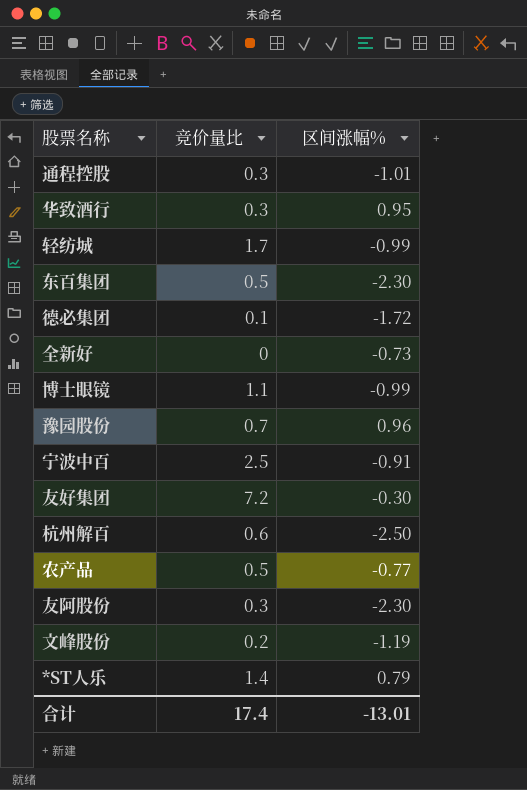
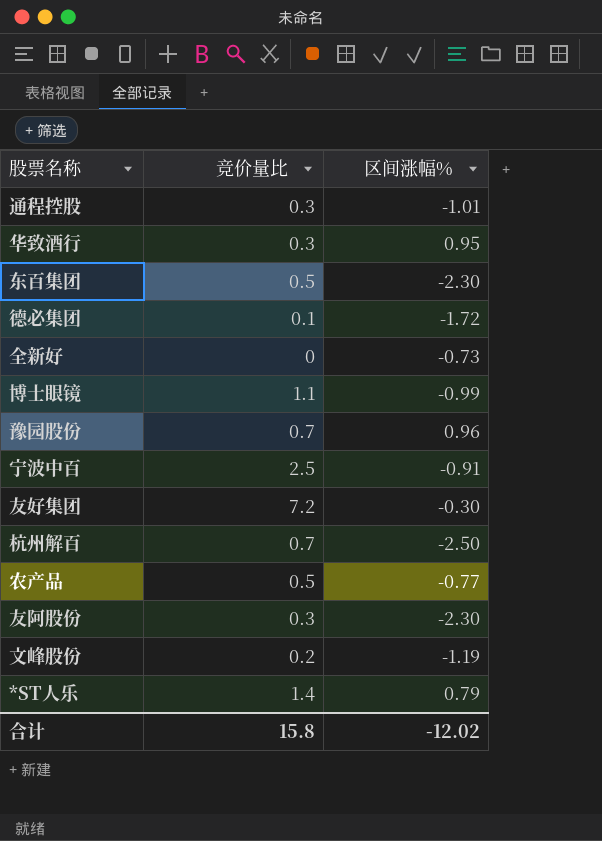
row 轻纺城: 1.7 | -0.99 -> none
杭州解百 | 竞价量比: 0.6 -> 0.7
合计 | 竞价量比: 17.4 -> 15.8
合计 | 区间涨幅%: -13.01 -> -12.02

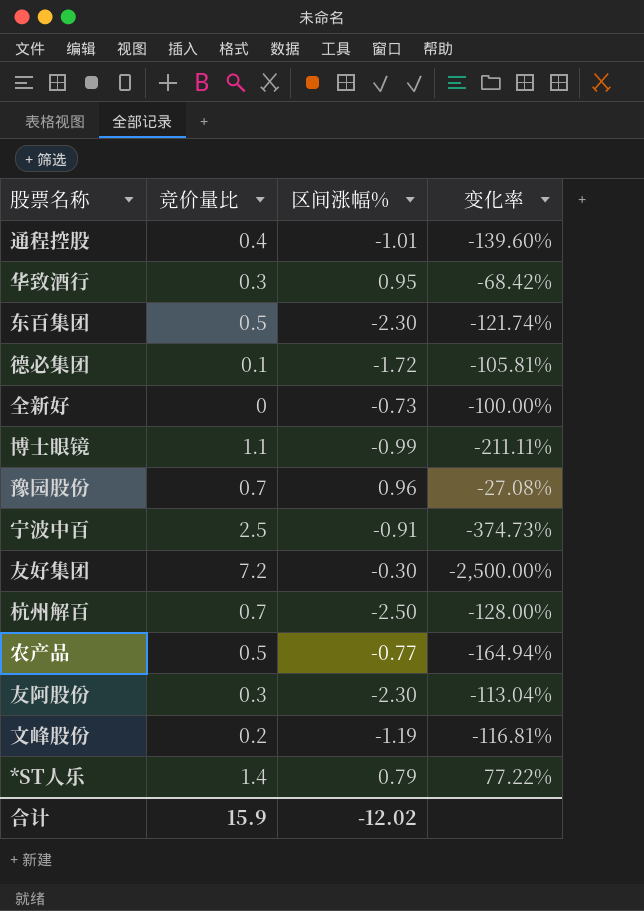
column 变化率 | formula: none -> ([竞价量比] - [区间涨幅%]) / [区间涨幅%]
通程控股 | 竞价量比: 0.3 -> 0.4
合计 | 竞价量比: 15.8 -> 15.9

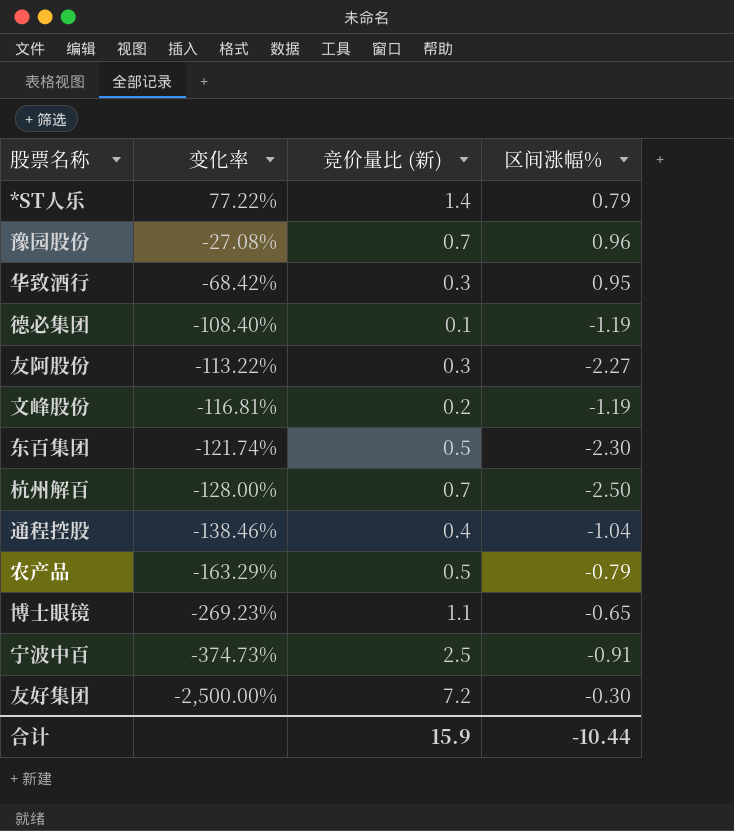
row order: none -> 变化率 descending
column 变化率 | position: 4 -> 2
column name: 竞价量比 -> 竞价量比 (新)
row 全新好: 0 | -0.73 | -100.00% -> none
德必集团 | 变化率: -105.81% -> -108.40%
德必集团 | 区间涨幅%: -1.72 -> -1.19
友阿股份 | 变化率: -113.04% -> -113.22%
友阿股份 | 区间涨幅%: -2.30 -> -2.27
通程控股 | 变化率: -139.60% -> -138.46%
通程控股 | 区间涨幅%: -1.01 -> -1.04
农产品 | 变化率: -164.94% -> -163.29%
农产品 | 区间涨幅%: -0.77 -> -0.79
博士眼镜 | 变化率: -211.11% -> -269.23%
博士眼镜 | 区间涨幅%: -0.99 -> -0.65
合计 | 区间涨幅%: -12.02 -> -10.44

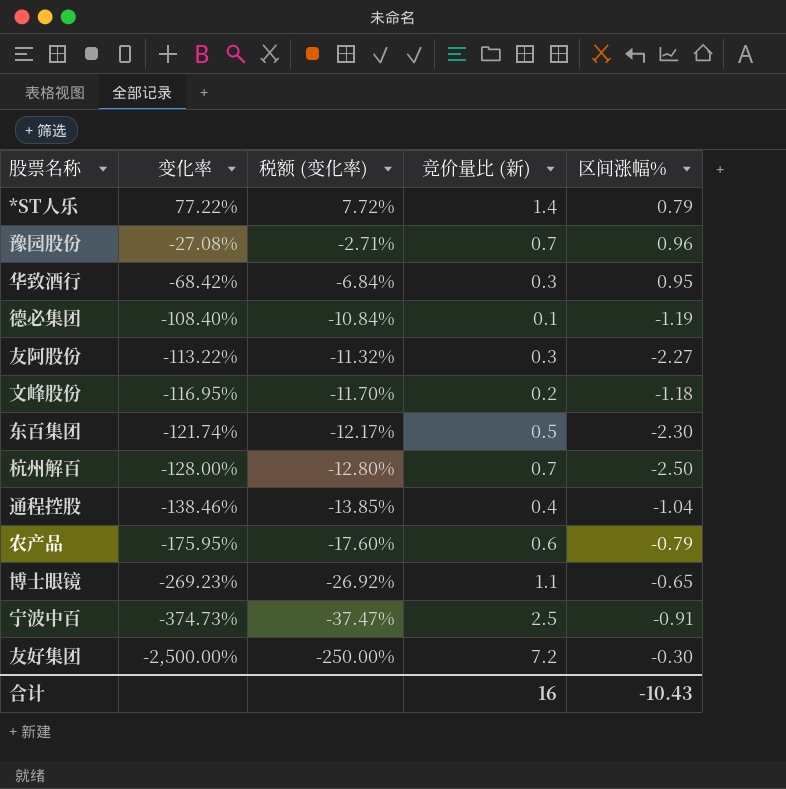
column 税额 (变化率) | formula: none -> [变化率] * 0.1
文峰股份 | 变化率: -116.81% -> -116.95%
文峰股份 | 区间涨幅%: -1.19 -> -1.18
农产品 | 变化率: -163.29% -> -175.95%
农产品 | 竞价量比 (新): 0.5 -> 0.6
合计 | 竞价量比 (新): 15.9 -> 16
合计 | 区间涨幅%: -10.44 -> -10.43

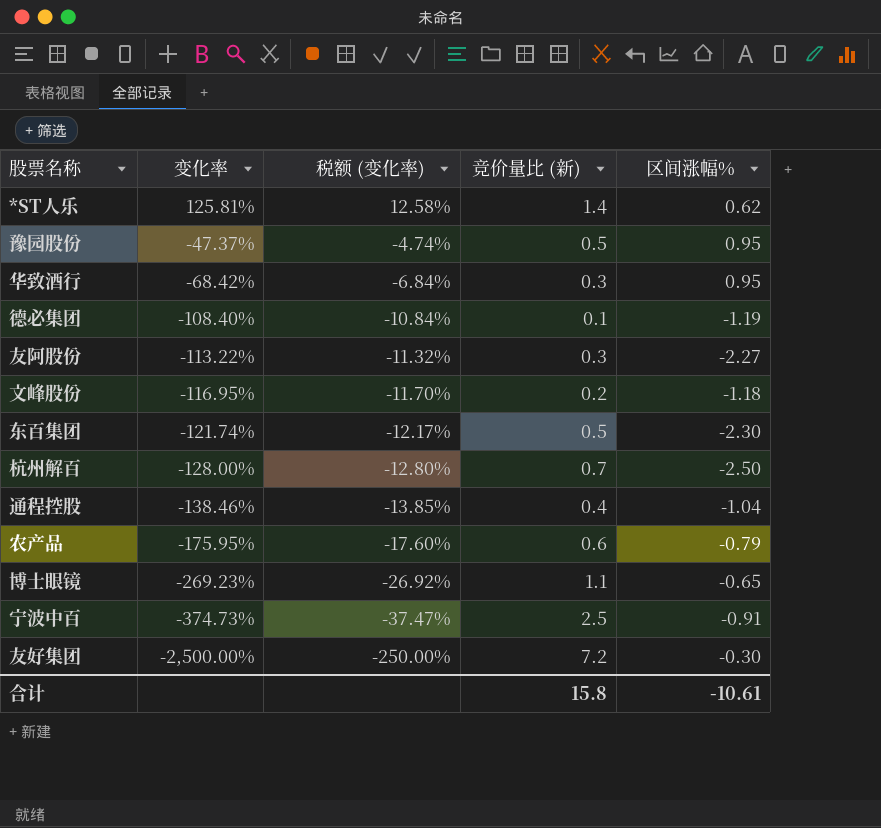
*ST人乐 | 变化率: 77.22% -> 125.81%
*ST人乐 | 税额 (变化率): 7.72% -> 12.58%
*ST人乐 | 区间涨幅%: 0.79 -> 0.62
豫园股份 | 变化率: -27.08% -> -47.37%
豫园股份 | 税额 (变化率): -2.71% -> -4.74%
豫园股份 | 竞价量比 (新): 0.7 -> 0.5
豫园股份 | 区间涨幅%: 0.96 -> 0.95
合计 | 竞价量比 (新): 16 -> 15.8
合计 | 区间涨幅%: -10.43 -> -10.61

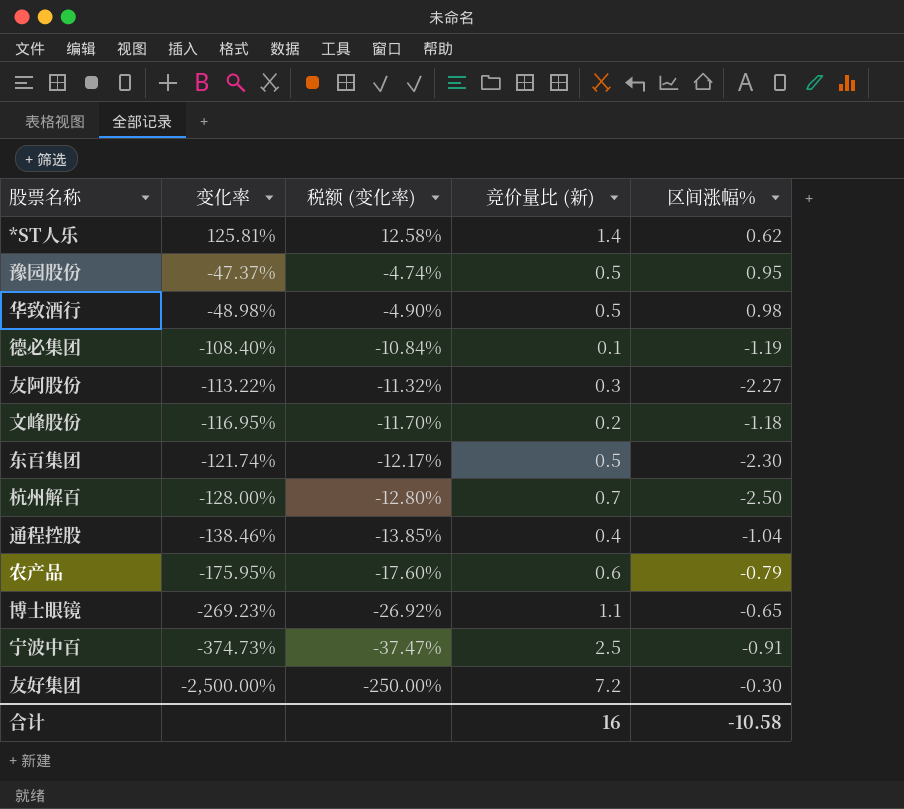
华致酒行 | 变化率: -68.42% -> -48.98%
华致酒行 | 税额 (变化率): -6.84% -> -4.90%
华致酒行 | 竞价量比 (新): 0.3 -> 0.5
华致酒行 | 区间涨幅%: 0.95 -> 0.98
合计 | 竞价量比 (新): 15.8 -> 16
合计 | 区间涨幅%: -10.61 -> -10.58

